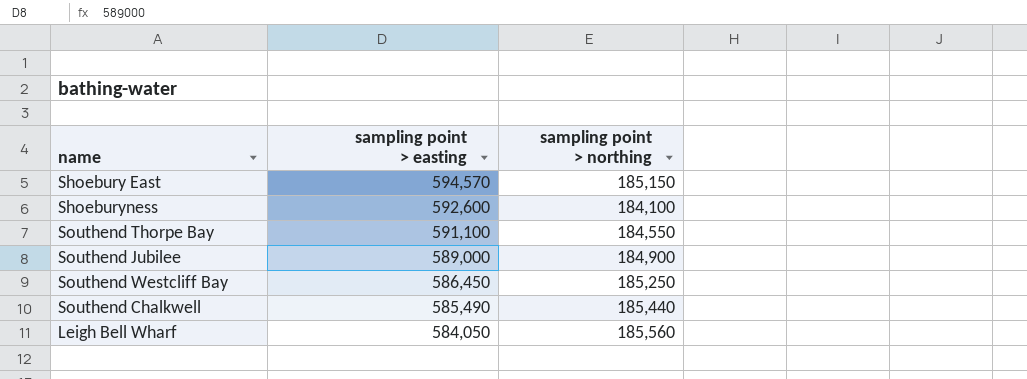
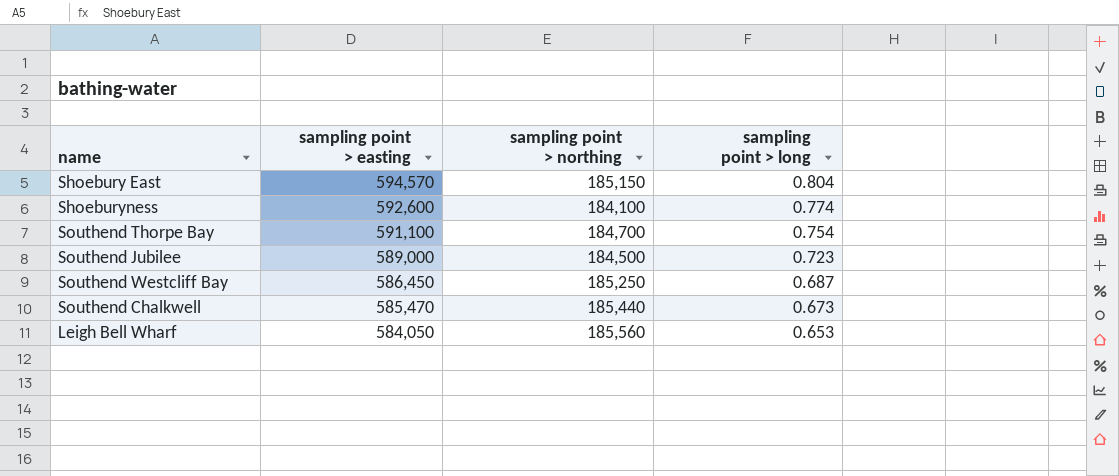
column sampling point > long | position: none -> 4
Southend Thorpe Bay | sampling point > northing: 184,550 -> 184,700
Southend Jubilee | sampling point > northing: 184,900 -> 184,500
Southend Chalkwell | sampling point > easting: 585,490 -> 585,470

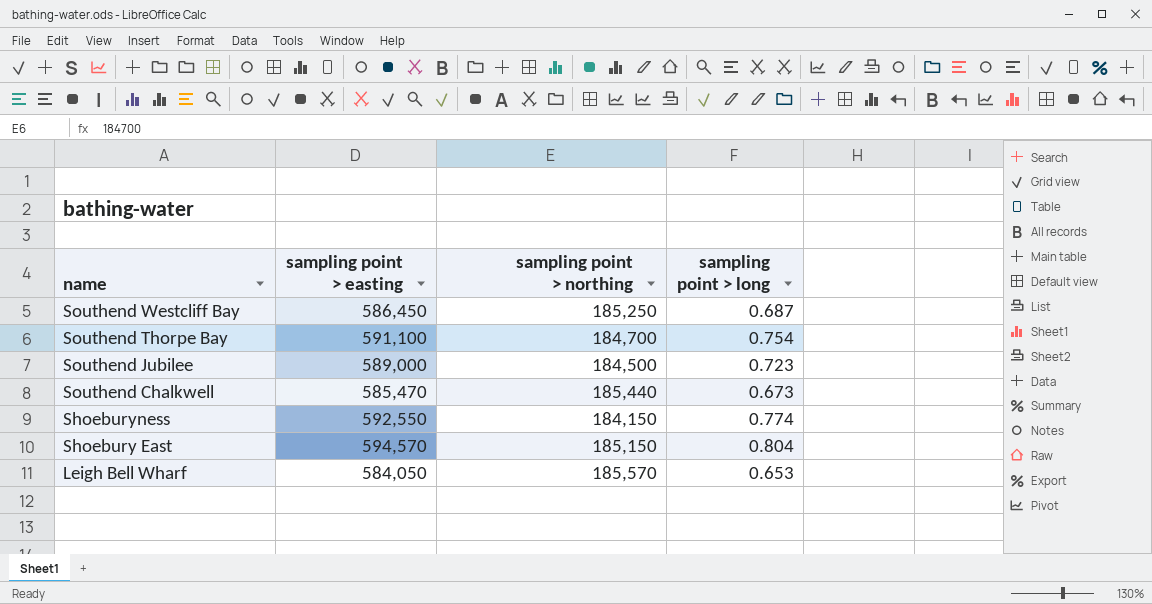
row order: sampling point > easting descending -> name descending
Shoeburyness | sampling point > easting: 592,600 -> 592,550
Shoeburyness | sampling point > northing: 184,100 -> 184,150
Leigh Bell Wharf | sampling point > northing: 185,560 -> 185,570

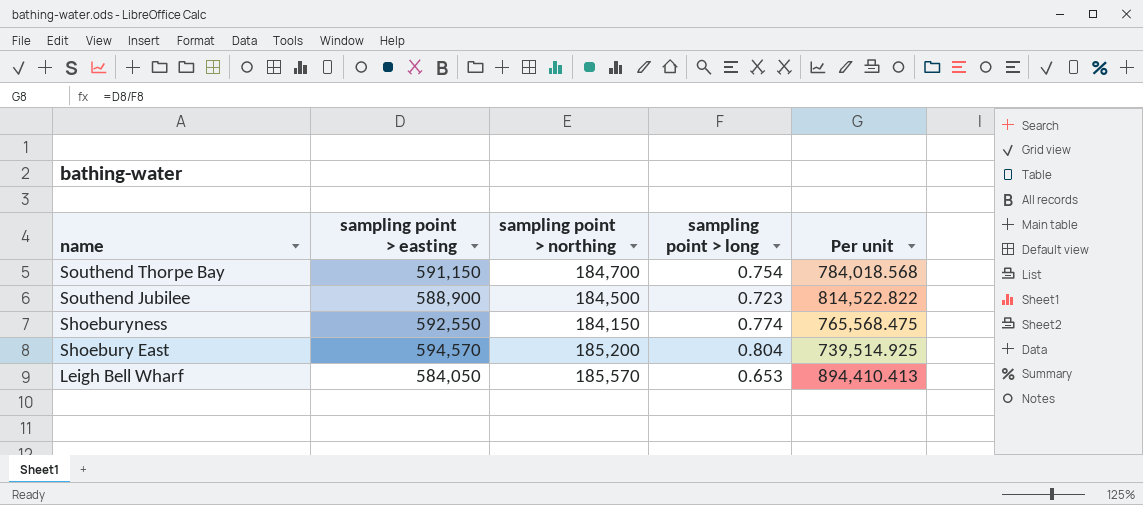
column Per unit | formula: none -> [sampling point > easting] / [sampling point > long]
row Southend Westcliff Bay: 586,450 | 185,250 | 0.687 -> none
row Southend Chalkwell: 585,470 | 185,440 | 0.673 -> none
Southend Thorpe Bay | sampling point > easting: 591,100 -> 591,150
Southend Jubilee | sampling point > easting: 589,000 -> 588,900
Shoebury East | sampling point > northing: 185,150 -> 185,200

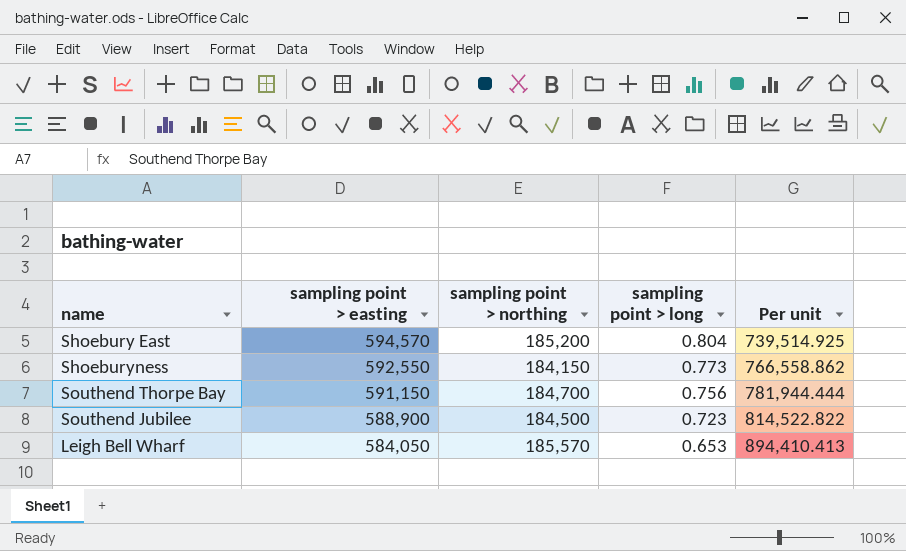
row order: name descending -> sampling point > easting descending
Shoeburyness | sampling point > long: 0.774 -> 0.773
Shoeburyness | Per unit: 765,568.475 -> 766,558.862
Southend Thorpe Bay | sampling point > long: 0.754 -> 0.756
Southend Thorpe Bay | Per unit: 784,018.568 -> 781,944.444

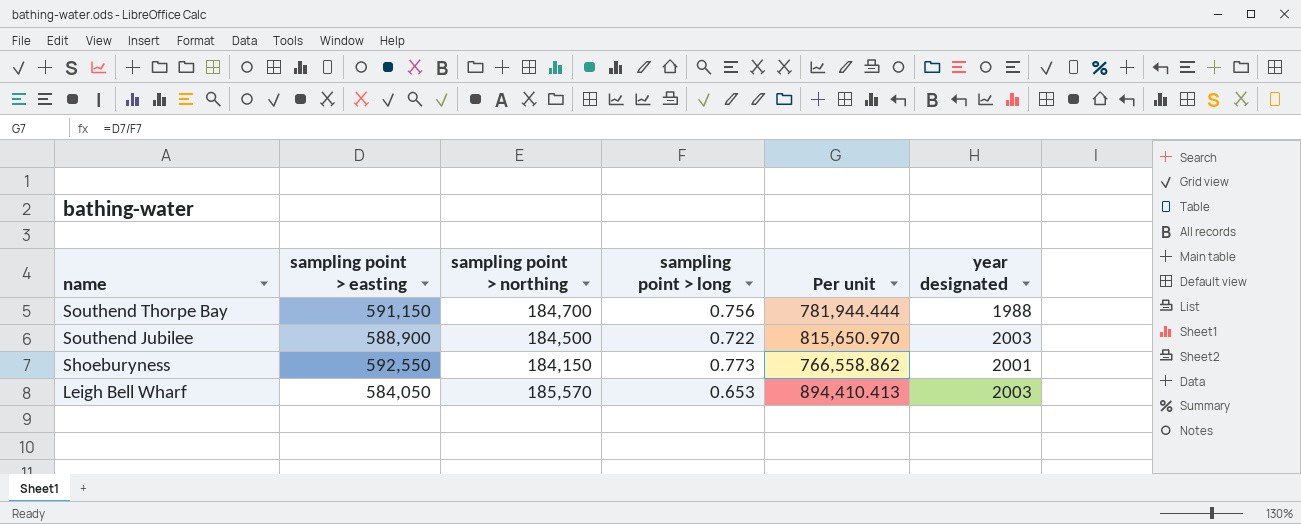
row order: sampling point > easting descending -> name descending
column year designated | position: none -> 6
row Shoebury East: 594,570 | 185,200 | 0.804 | 739,514.925 -> none
Southend Jubilee | sampling point > long: 0.723 -> 0.722
Southend Jubilee | Per unit: 814,522.822 -> 815,650.970

